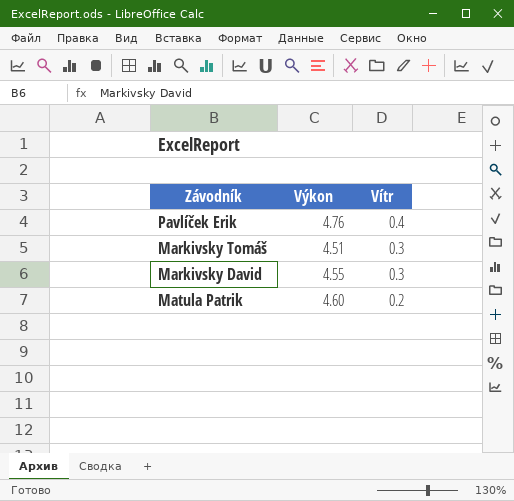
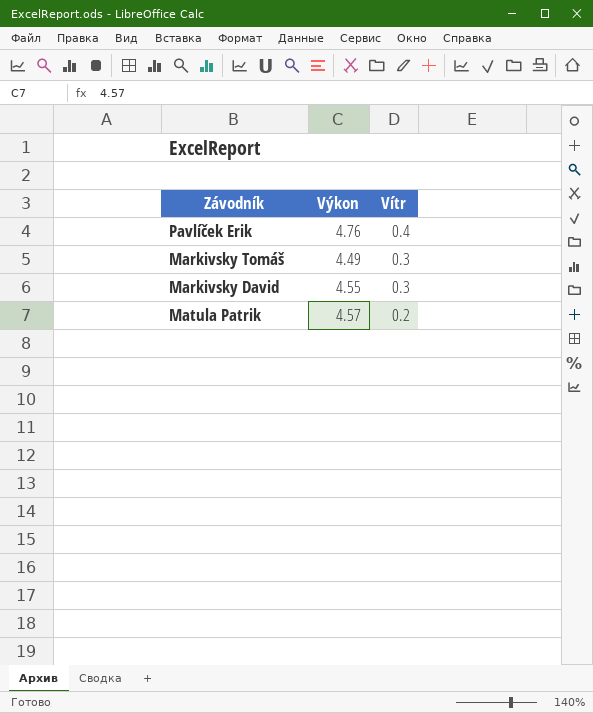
Markivsky Tomáš | Výkon: 4.51 -> 4.49
Matula Patrik | Výkon: 4.60 -> 4.57

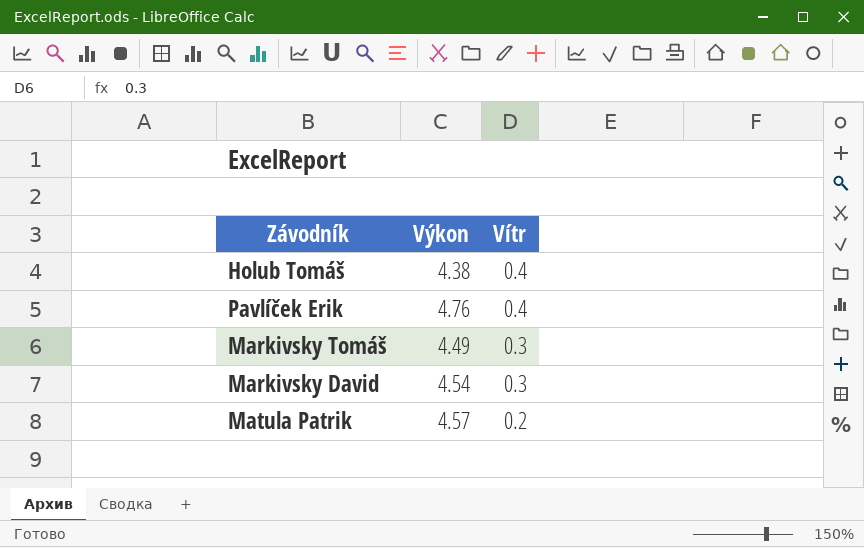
row Holub Tomáš: none -> 4.38 | 0.4
Markivsky David | Výkon: 4.55 -> 4.54

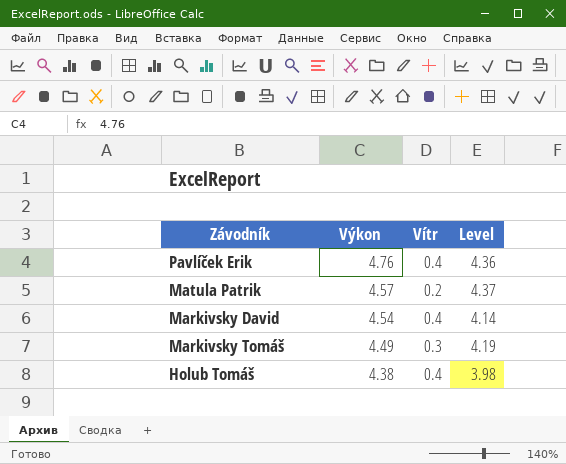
row order: Vítr descending -> Výkon descending
column Level | formula: none -> [Výkon] - [Vítr]
Markivsky David | Vítr: 0.3 -> 0.4

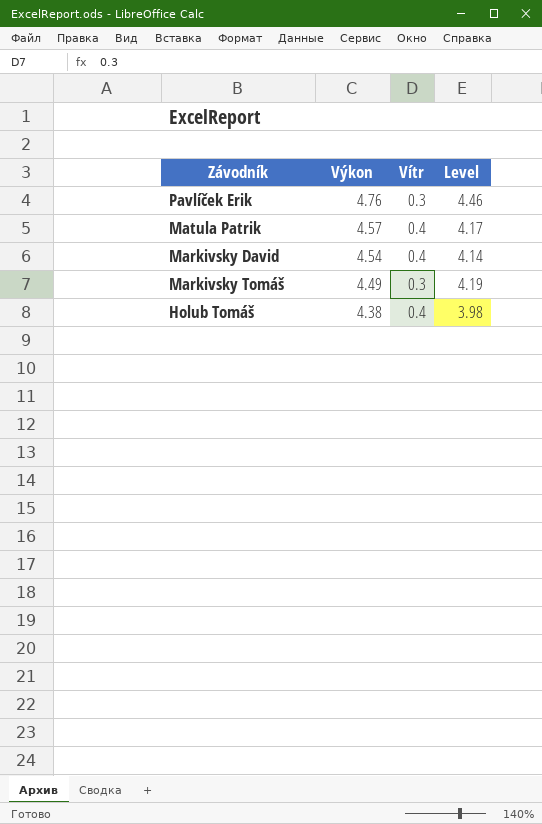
Pavlíček Erik | Vítr: 0.4 -> 0.3
Pavlíček Erik | Level: 4.36 -> 4.46
Matula Patrik | Vítr: 0.2 -> 0.4
Matula Patrik | Level: 4.37 -> 4.17

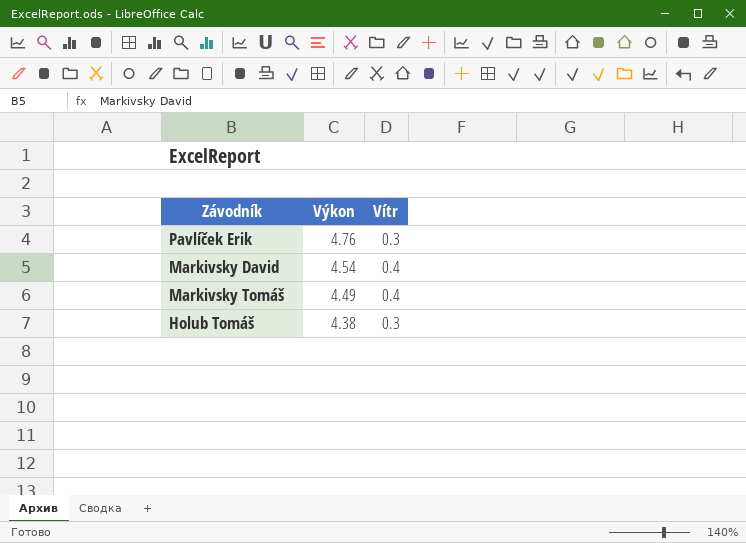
column Level | formula: [Výkon] - [Vítr] -> none
row Matula Patrik: 4.57 | 0.4 | 4.17 -> none
Markivsky Tomáš | Vítr: 0.3 -> 0.4
Holub Tomáš | Vítr: 0.4 -> 0.3

